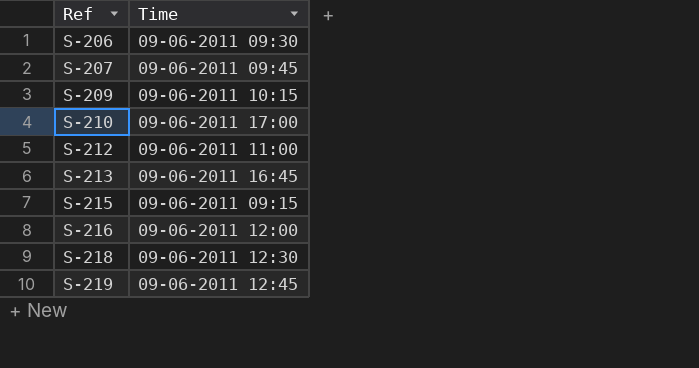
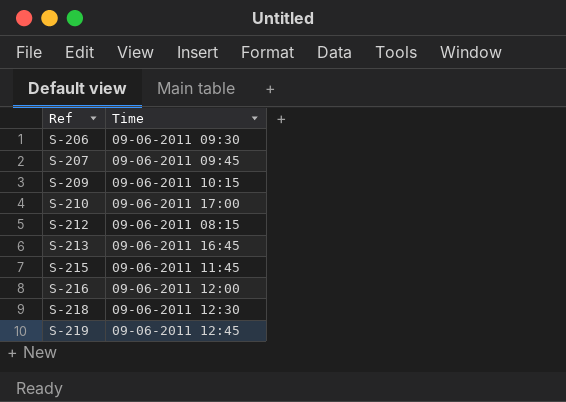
S-212 | Time: 09-06-2011 11:00 -> 09-06-2011 08:15
S-215 | Time: 09-06-2011 09:15 -> 09-06-2011 11:45

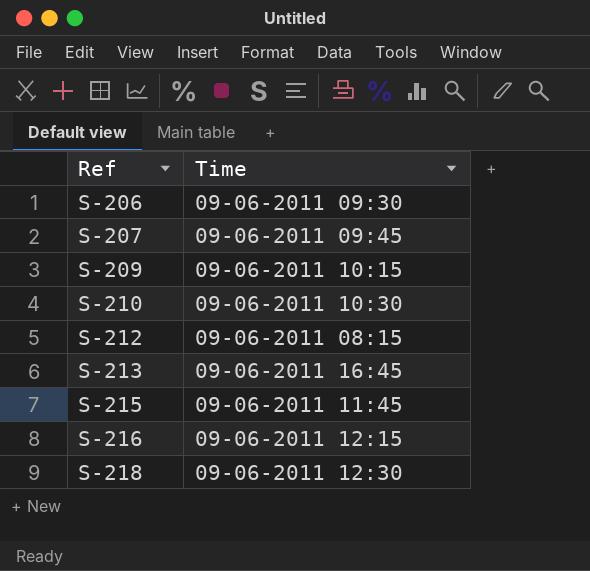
row S-219: 09-06-2011 12:45 -> none
S-210 | Time: 09-06-2011 17:00 -> 09-06-2011 10:30
S-216 | Time: 09-06-2011 12:00 -> 09-06-2011 12:15

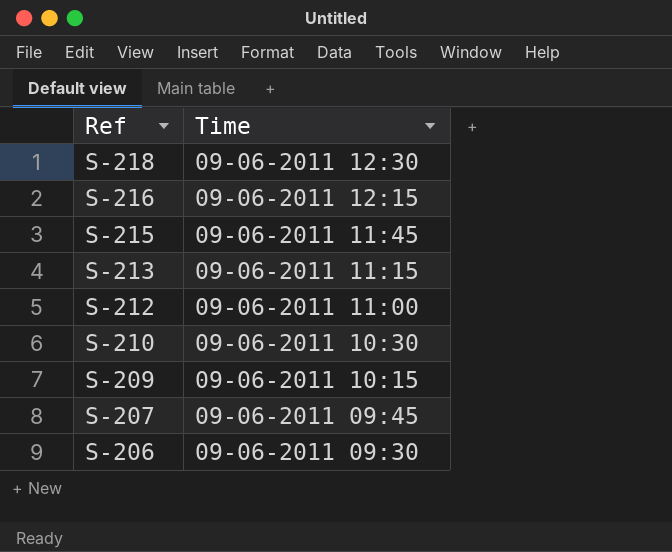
row order: Ref ascending -> Ref descending
S-213 | Time: 09-06-2011 16:45 -> 09-06-2011 11:15
S-212 | Time: 09-06-2011 08:15 -> 09-06-2011 11:00

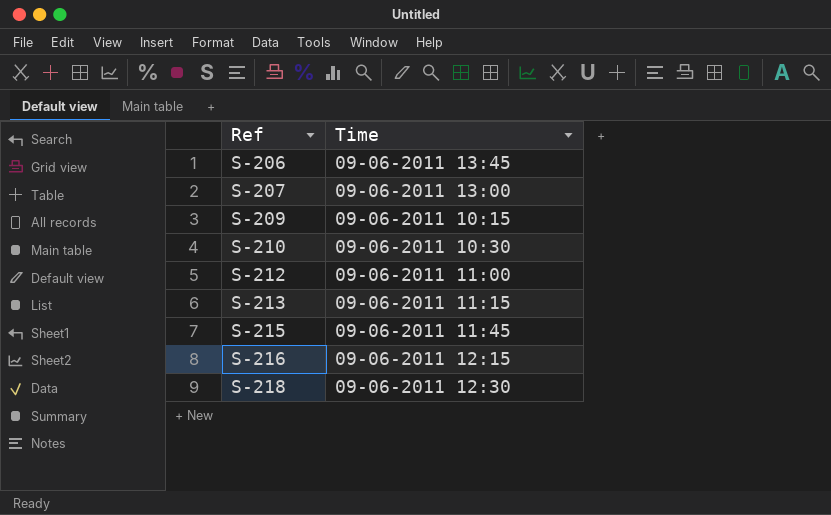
row order: Ref descending -> Ref ascending
S-206 | Time: 09-06-2011 09:30 -> 09-06-2011 13:45
S-207 | Time: 09-06-2011 09:45 -> 09-06-2011 13:00

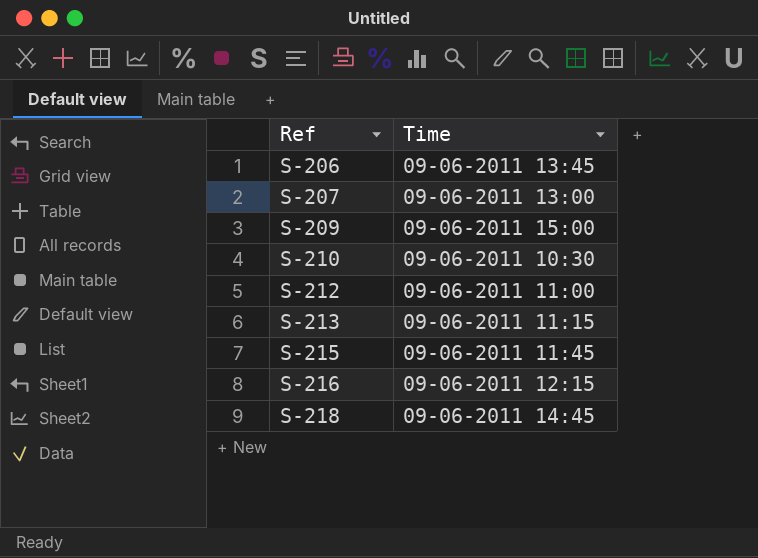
S-209 | Time: 09-06-2011 10:15 -> 09-06-2011 15:00
S-218 | Time: 09-06-2011 12:30 -> 09-06-2011 14:45

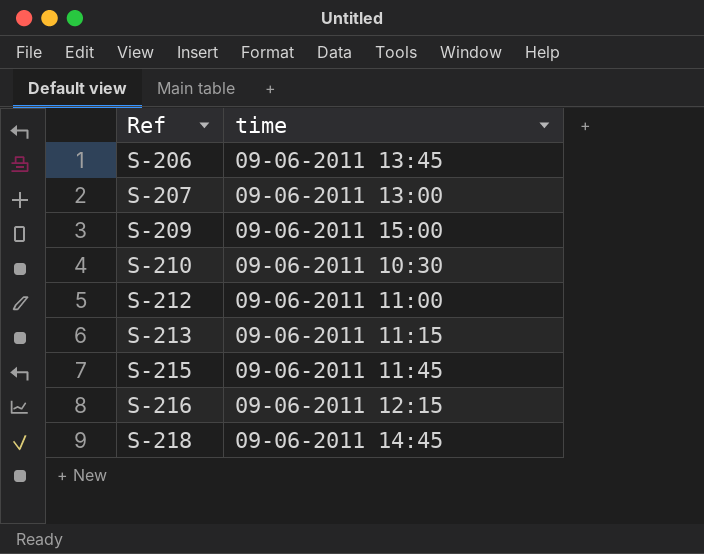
column name: Time -> time

